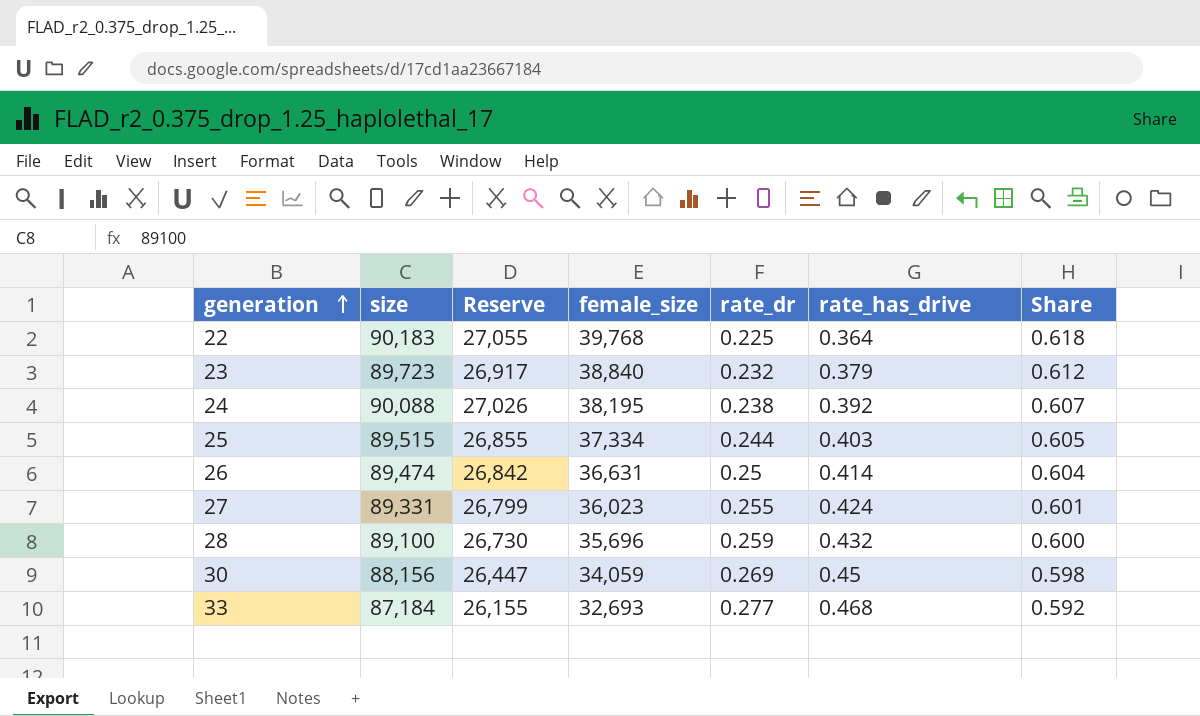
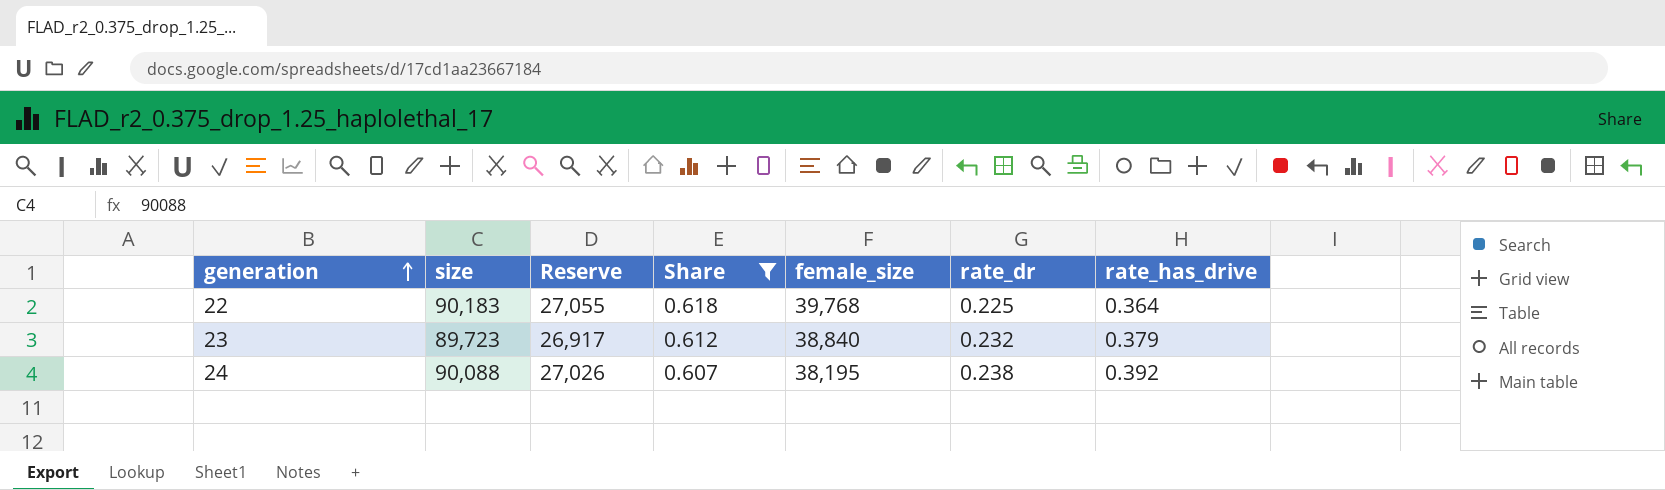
filter: none -> Share >= 0.607
column Share | position: 7 -> 4

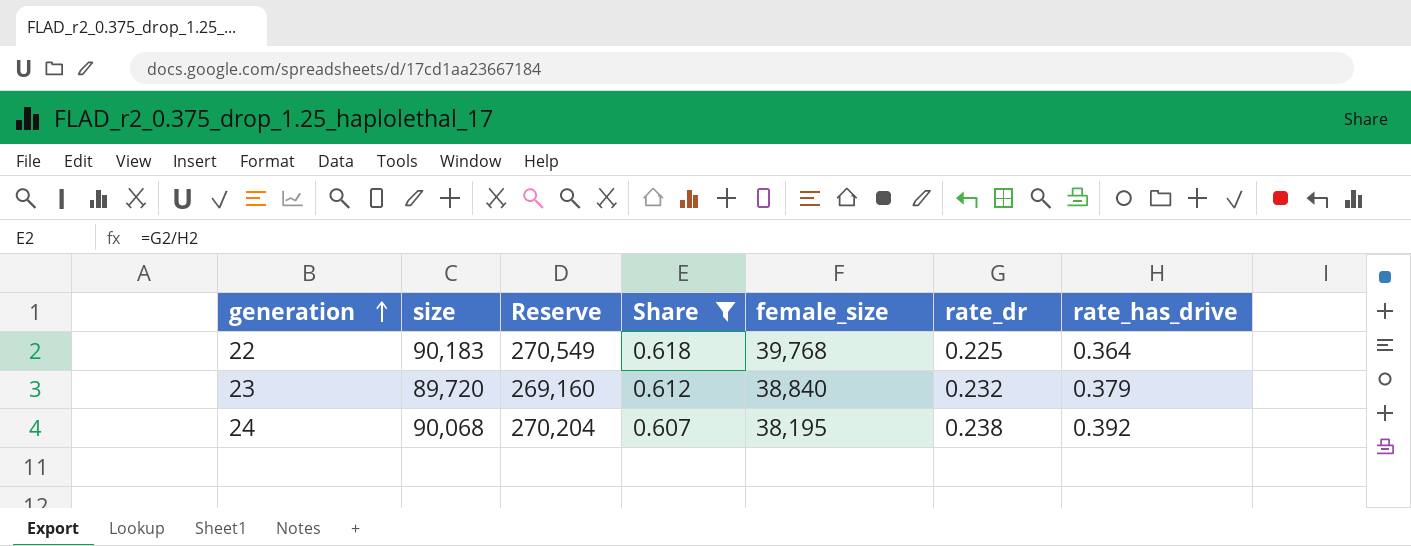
column Reserve | formula: [size] * 0.3 -> [size] * 3
23 | size: 89,723 -> 89,720
24 | size: 90,088 -> 90,068

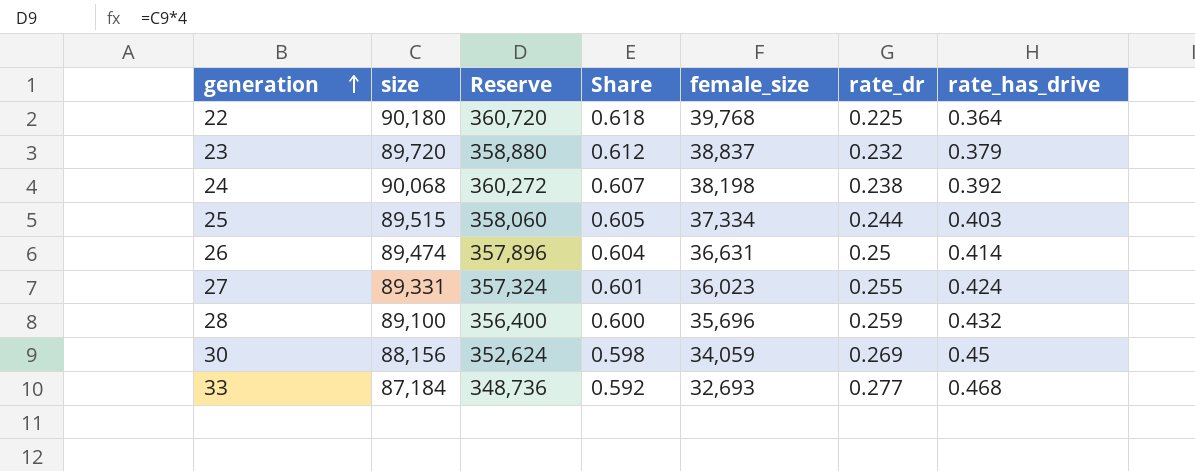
filter: Share >= 0.607 -> none
column Reserve | formula: [size] * 3 -> [size] * 4
22 | size: 90,183 -> 90,180
23 | female_size: 38,840 -> 38,837
24 | female_size: 38,195 -> 38,198

